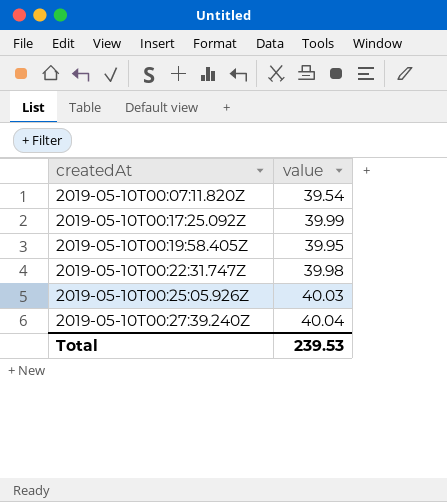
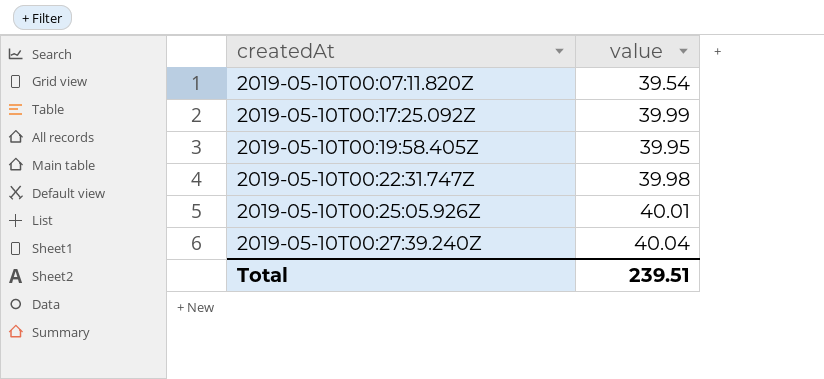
2019-05-10T00:25:05.926Z | value: 40.03 -> 40.01
Total | value: 239.53 -> 239.51

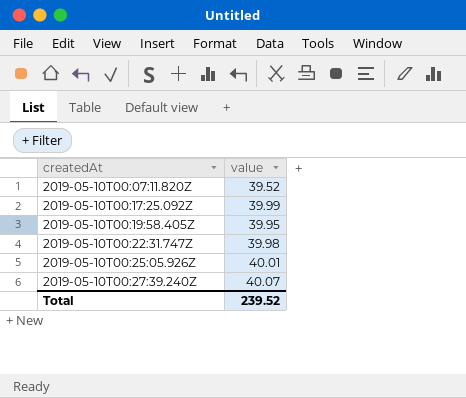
2019-05-10T00:07:11.820Z | value: 39.54 -> 39.52
2019-05-10T00:27:39.240Z | value: 40.04 -> 40.07
Total | value: 239.51 -> 239.52

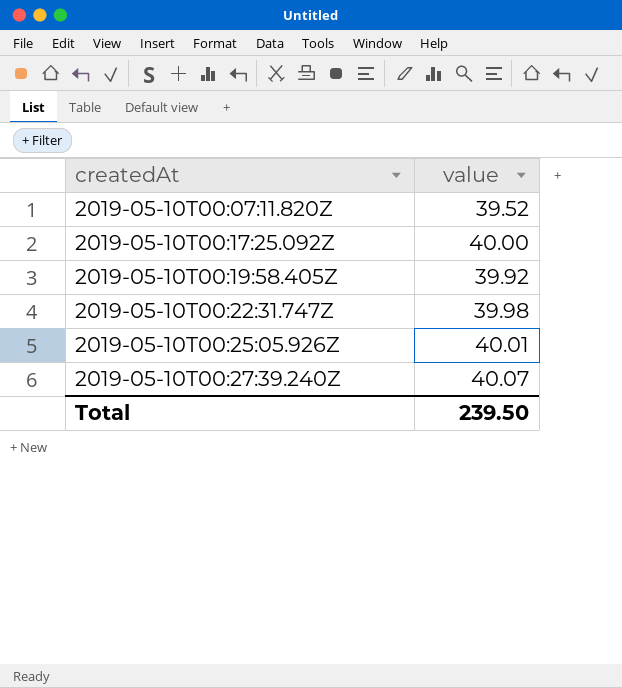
2019-05-10T00:17:25.092Z | value: 39.99 -> 40.00
2019-05-10T00:19:58.405Z | value: 39.95 -> 39.92
Total | value: 239.52 -> 239.50

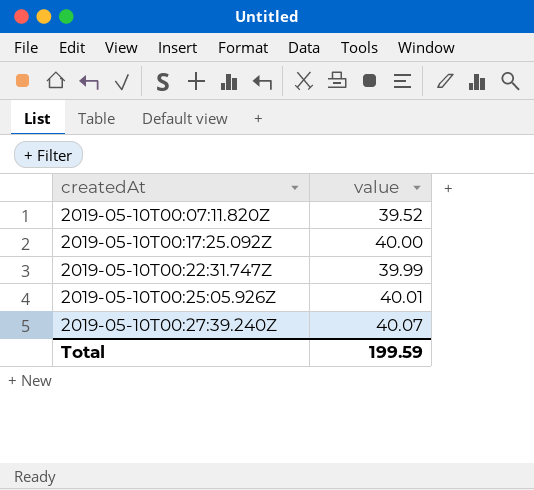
row 2019-05-10T00:19:58.405Z: 39.92 -> none
2019-05-10T00:22:31.747Z | value: 39.98 -> 39.99
Total | value: 239.50 -> 199.59

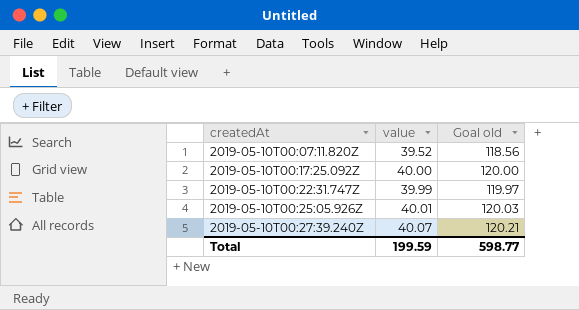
column Goal old | formula: none -> [value] * 3

